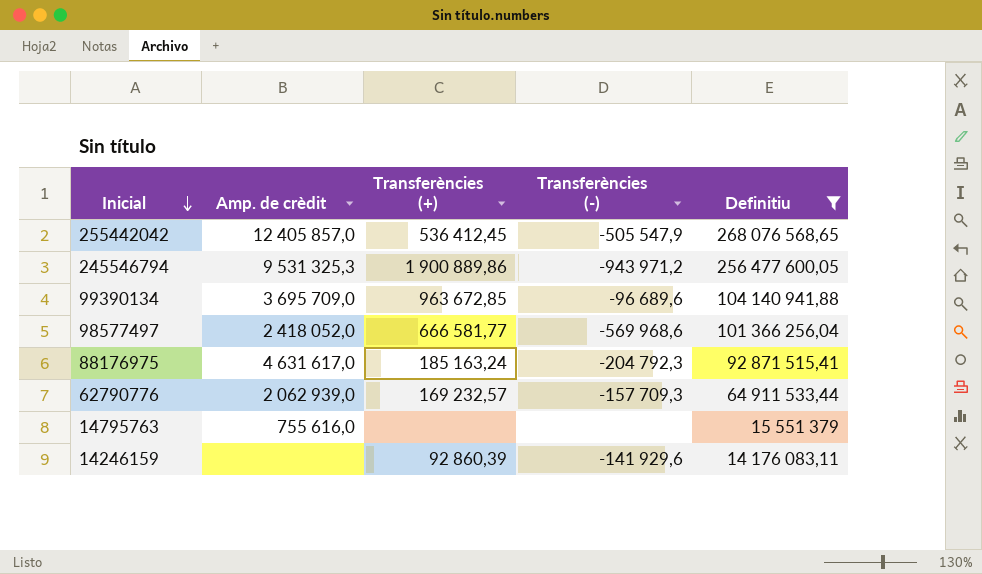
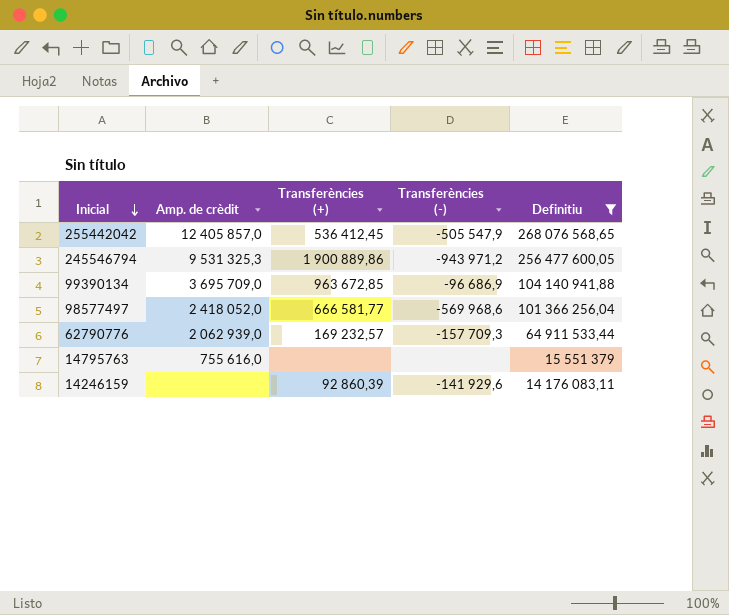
row 88176975: 4 631 617,0 | 185 163,24 | -204 792,3 | 92 871 515,41 -> none
99390134 | Transferències (-): -96 689,6 -> -96 686,9

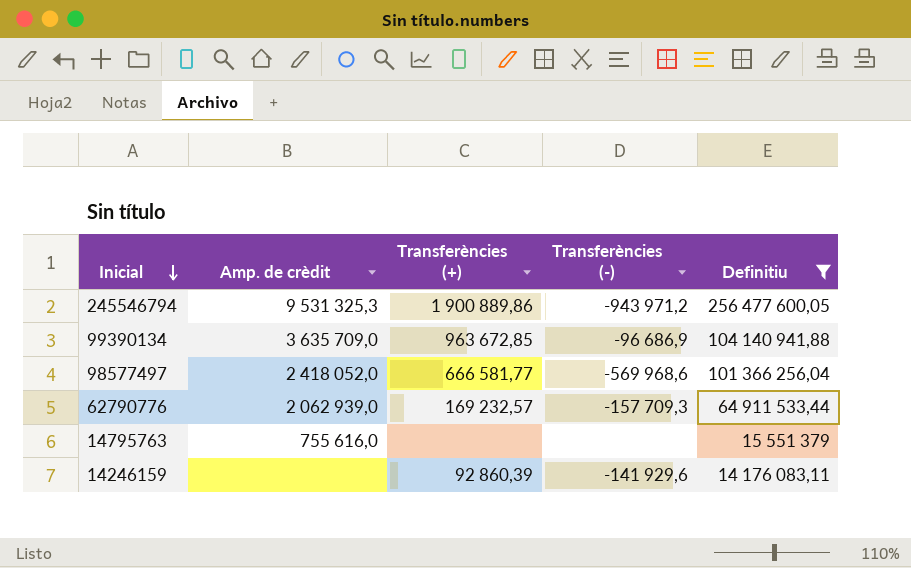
row 255442042: 12 405 857,0 | 536 412,45 | -505 547,9 | 268 076 568,65 -> none
99390134 | Amp. de crèdit: 3 695 709,0 -> 3 635 709,0

